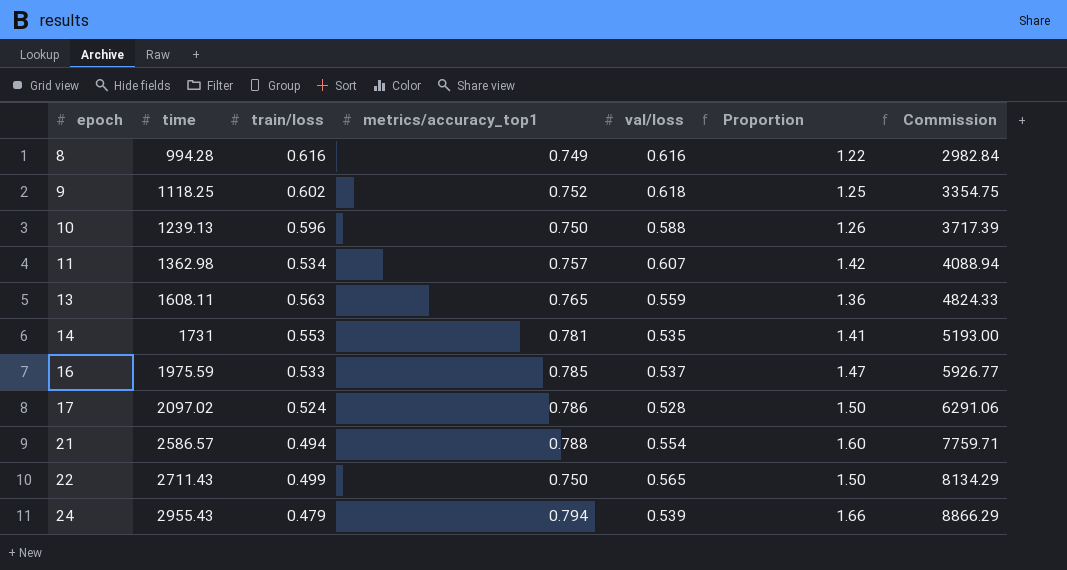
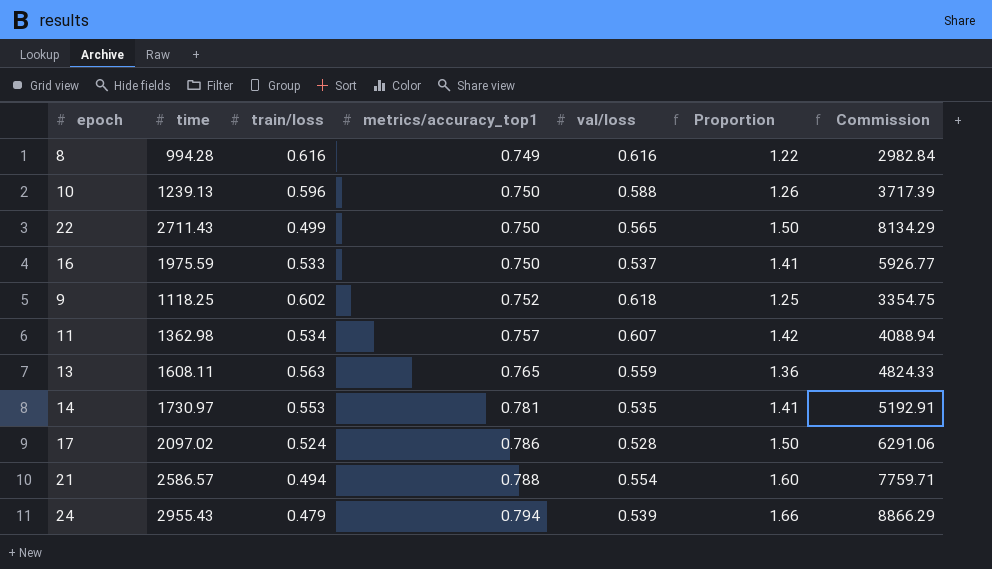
row order: epoch ascending -> metrics/accuracy_top1 ascending
16 | metrics/accuracy_top1: 0.785 -> 0.750
16 | Proportion: 1.47 -> 1.41
14 | time: 1731 -> 1730.97
14 | Commission: 5193.00 -> 5192.91

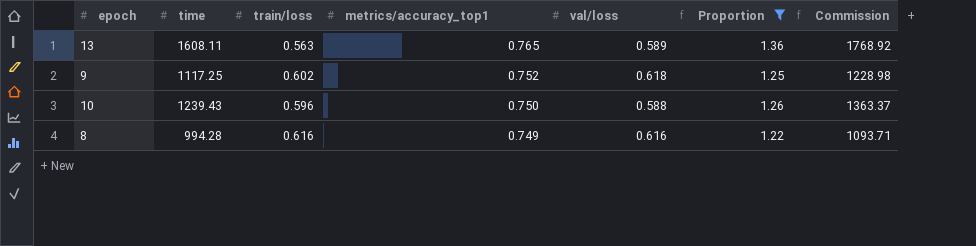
filter: none -> Proportion <= 1.36
row order: metrics/accuracy_top1 ascending -> metrics/accuracy_top1 descending
column Commission | formula: [time] * 3 -> [time] * 1.1
13 | val/loss: 0.559 -> 0.589
9 | time: 1118.25 -> 1117.25
10 | time: 1239.13 -> 1239.43

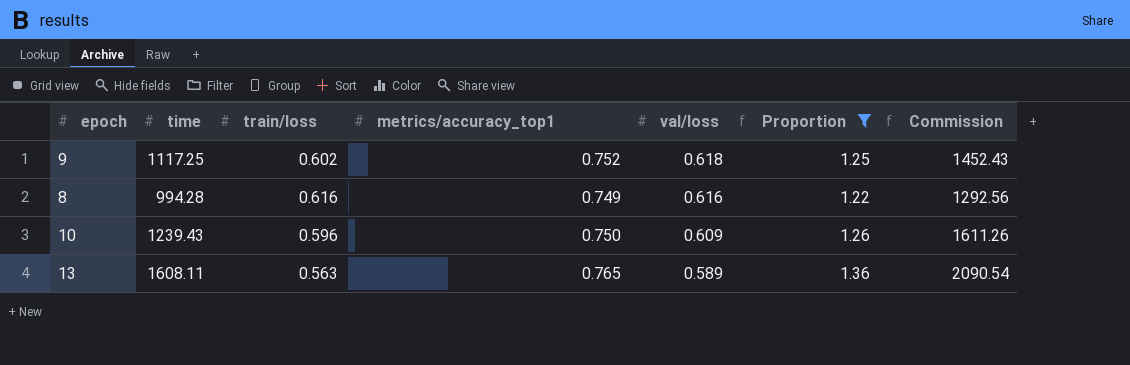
row order: metrics/accuracy_top1 descending -> val/loss descending
column Commission | formula: [time] * 1.1 -> [time] * 1.3
10 | val/loss: 0.588 -> 0.609

